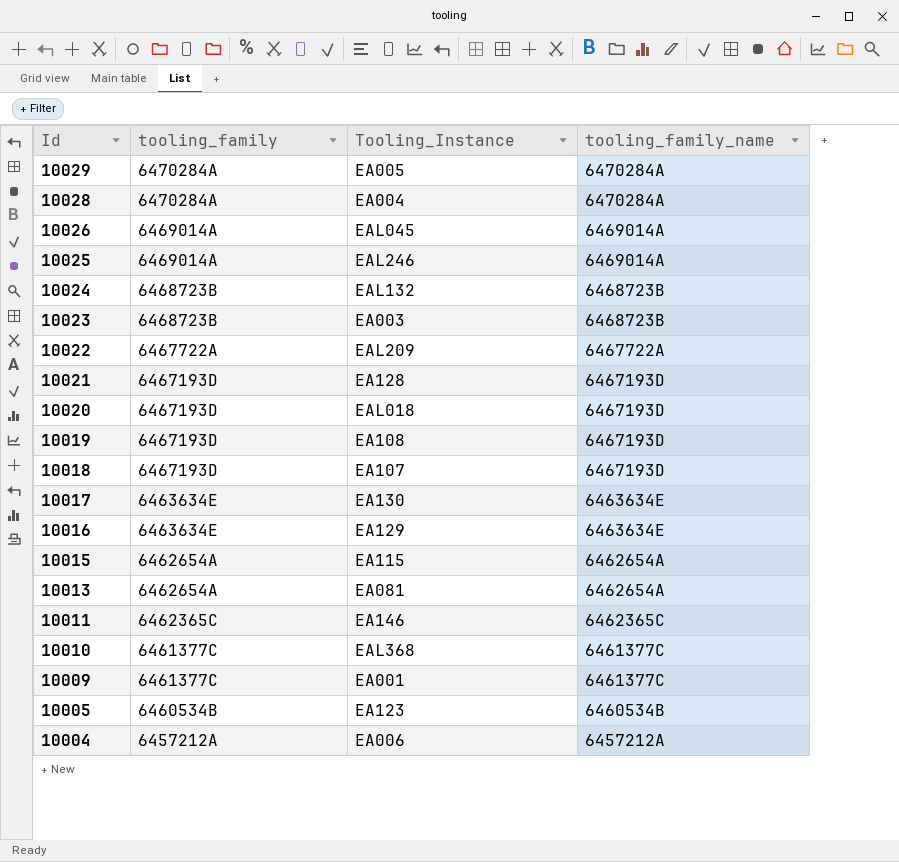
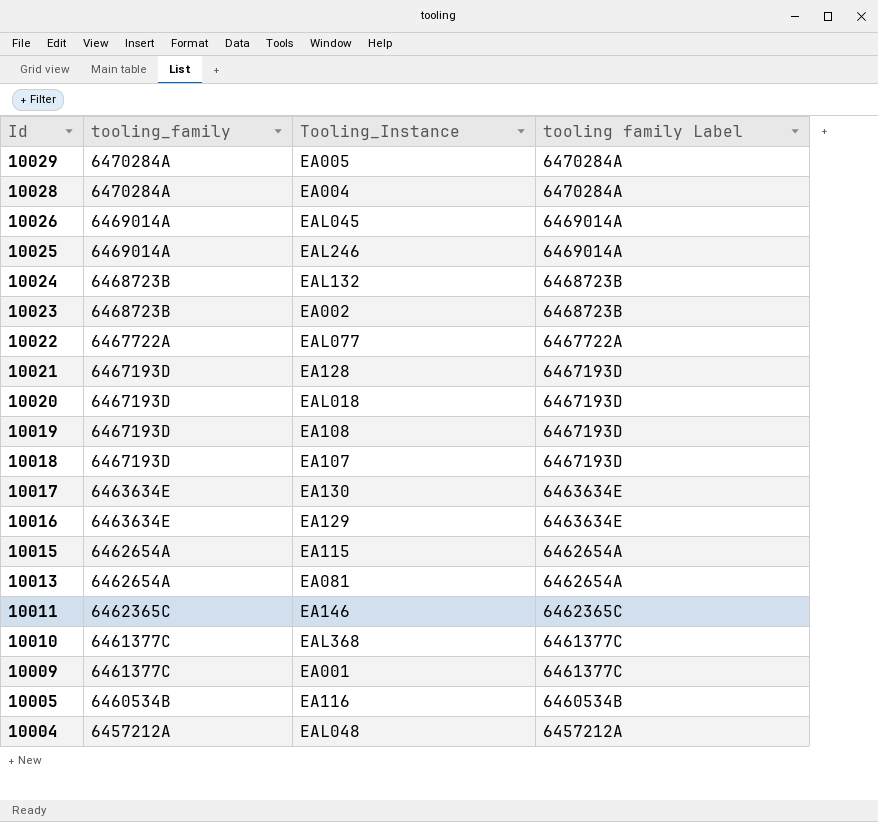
column name: tooling_family_name -> tooling family Label
10023 | Tooling_Instance: EA003 -> EA002
10022 | Tooling_Instance: EAL209 -> EAL077
10005 | Tooling_Instance: EA123 -> EA116
10004 | Tooling_Instance: EA006 -> EAL048

